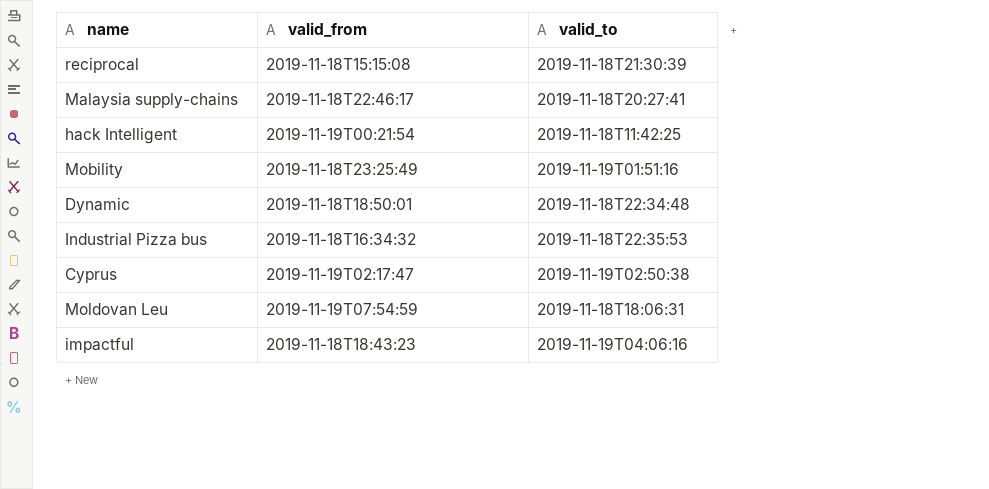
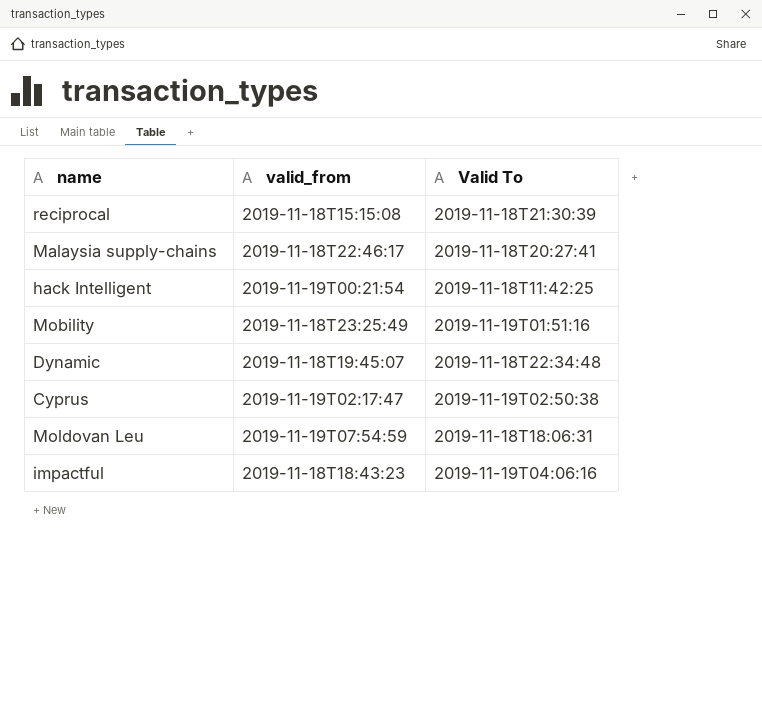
column name: valid_to -> Valid To
row Industrial Pizza bus: 2019-11-18T16:34:32 | 2019-11-18T22:35:53 -> none
Dynamic | valid_from: 2019-11-18T18:50:01 -> 2019-11-18T19:45:07

